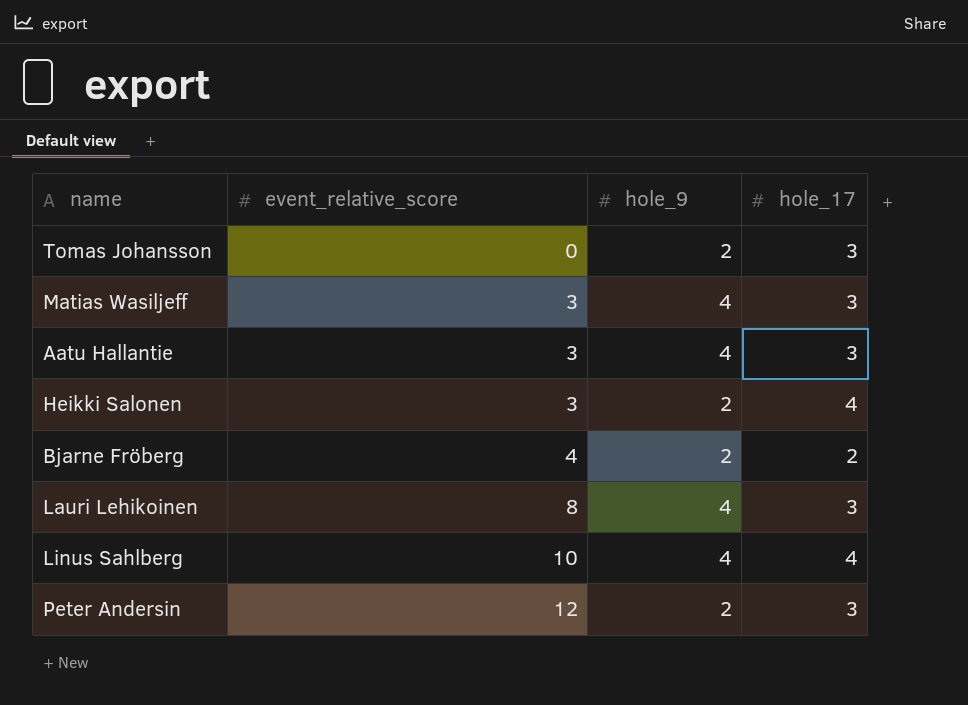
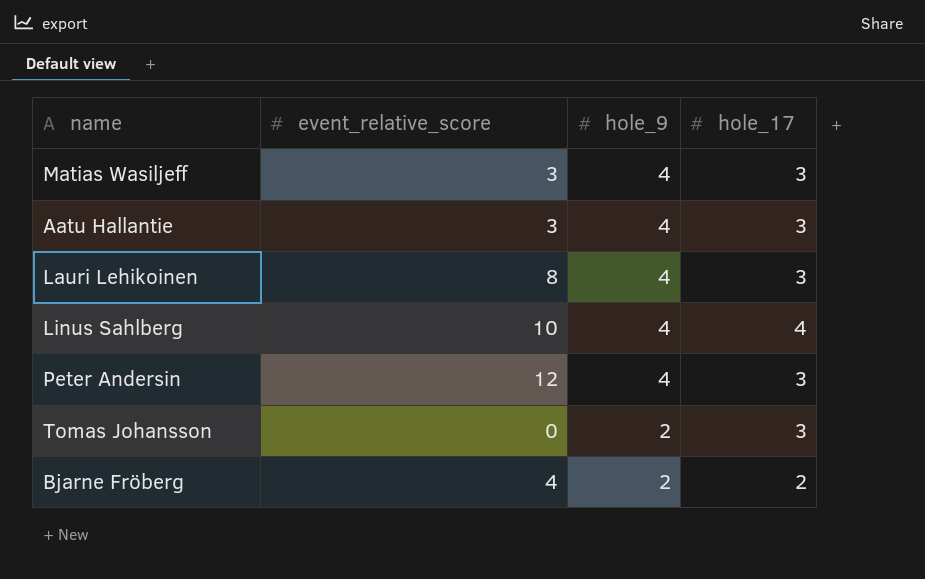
row order: event_relative_score ascending -> hole_9 descending
row Heikki Salonen: 3 | 2 | 4 -> none
Peter Andersin | hole_9: 2 -> 4

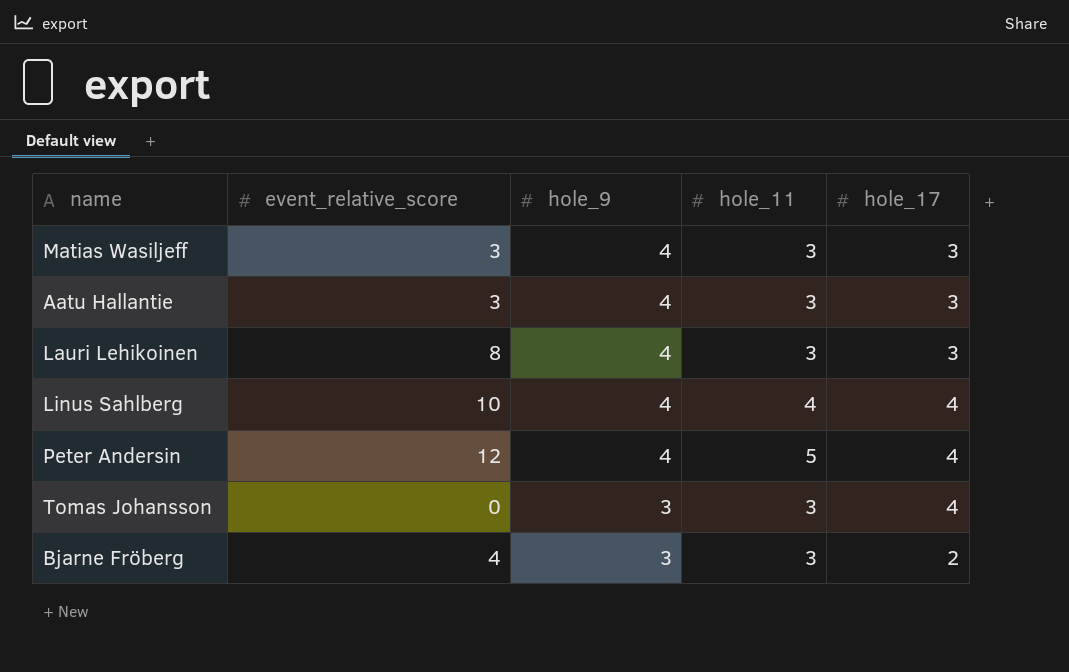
column hole_11 | position: none -> 4
Peter Andersin | hole_17: 3 -> 4
Tomas Johansson | hole_9: 2 -> 3
Tomas Johansson | hole_17: 3 -> 4
Bjarne Fröberg | hole_9: 2 -> 3

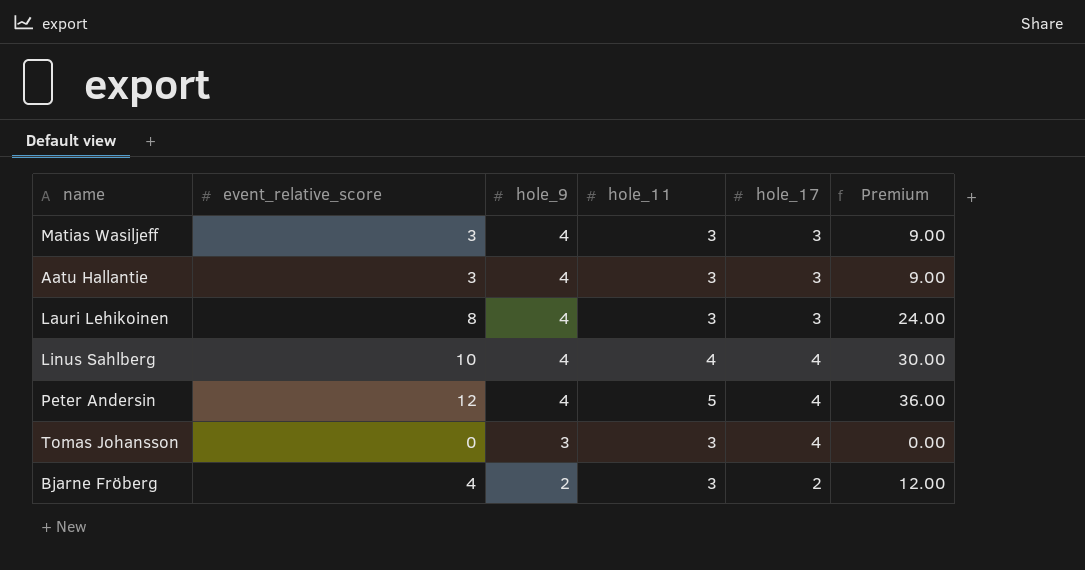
column Premium | formula: none -> [event_relative_score] * 3
Bjarne Fröberg | hole_9: 3 -> 2

